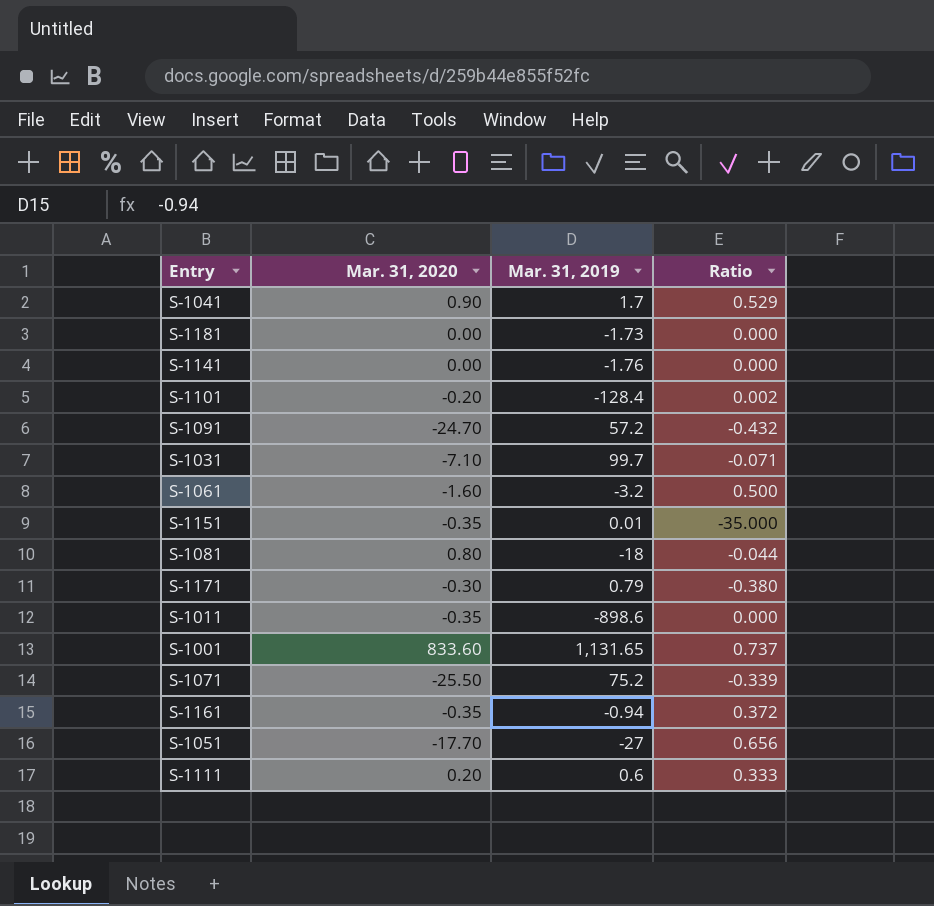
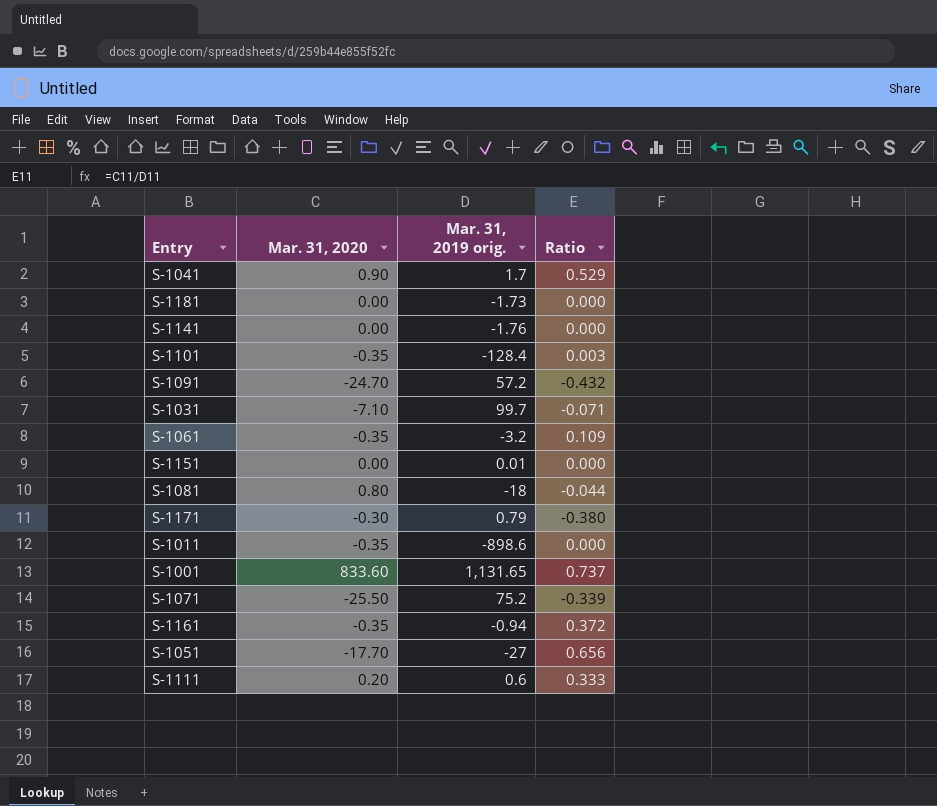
column name: Mar. 31, 2019 -> Mar. 31, 2019 orig.
S-1101 | Mar. 31, 2020: -0.20 -> -0.35
S-1101 | Ratio: 0.002 -> 0.003
S-1061 | Mar. 31, 2020: -1.60 -> -0.35
S-1061 | Ratio: 0.500 -> 0.109
S-1151 | Mar. 31, 2020: -0.35 -> 0.00
S-1151 | Ratio: -35.000 -> 0.000

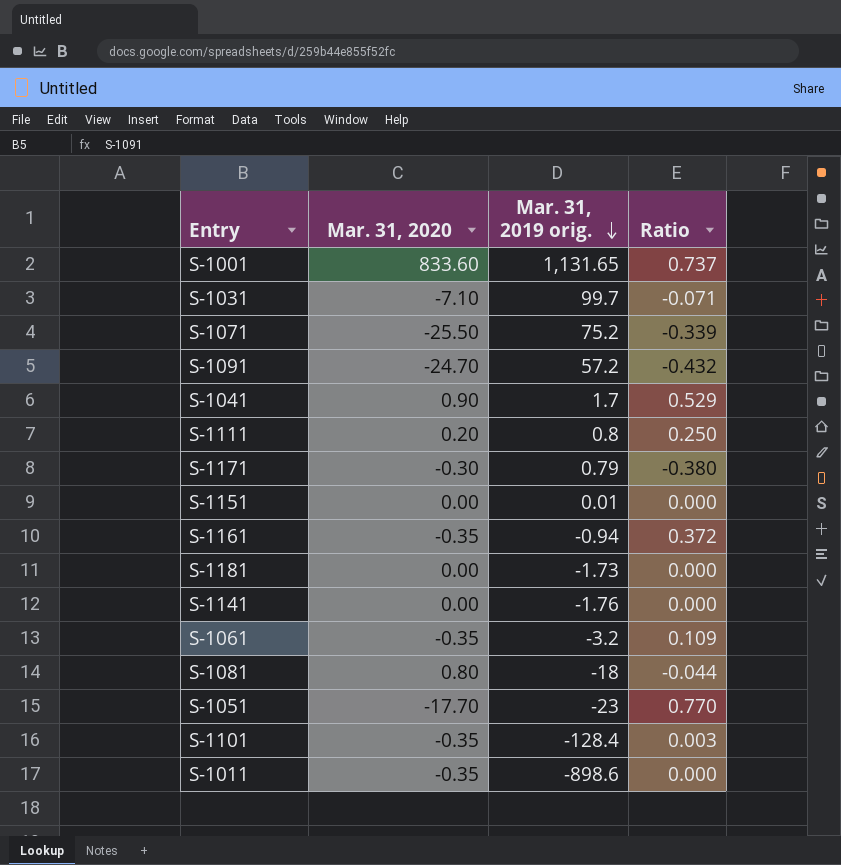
row order: none -> Mar. 31, 2019 orig. descending
S-1111 | Mar. 31, 2019 orig.: 0.6 -> 0.8
S-1111 | Ratio: 0.333 -> 0.250
S-1051 | Mar. 31, 2019 orig.: -27 -> -23
S-1051 | Ratio: 0.656 -> 0.770

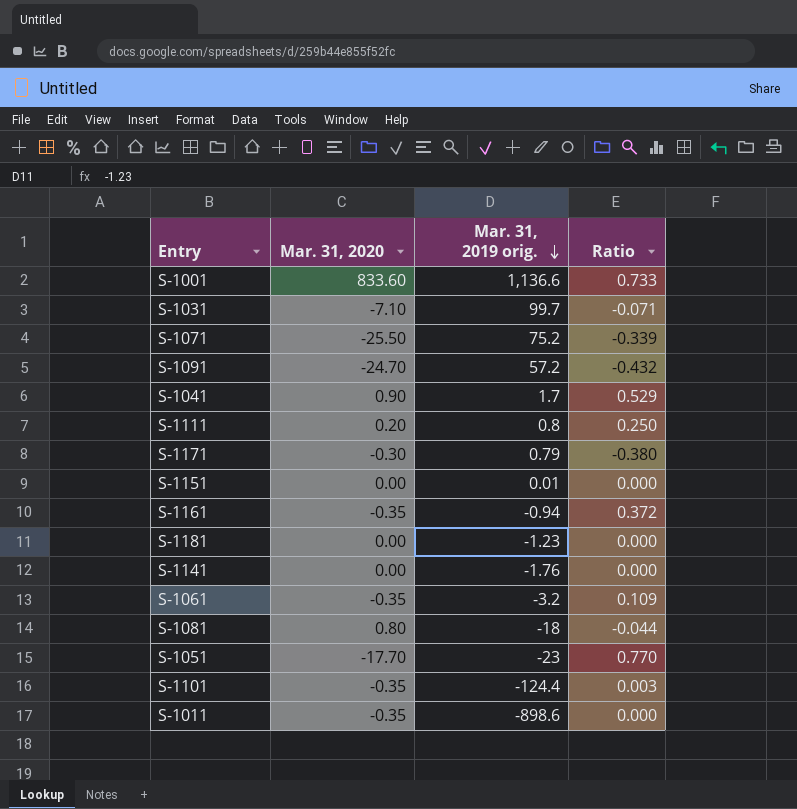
S-1001 | Mar. 31, 2019 orig.: 1,131.65 -> 1,136.6
S-1001 | Ratio: 0.737 -> 0.733
S-1181 | Mar. 31, 2019 orig.: -1.73 -> -1.23
S-1101 | Mar. 31, 2019 orig.: -128.4 -> -124.4

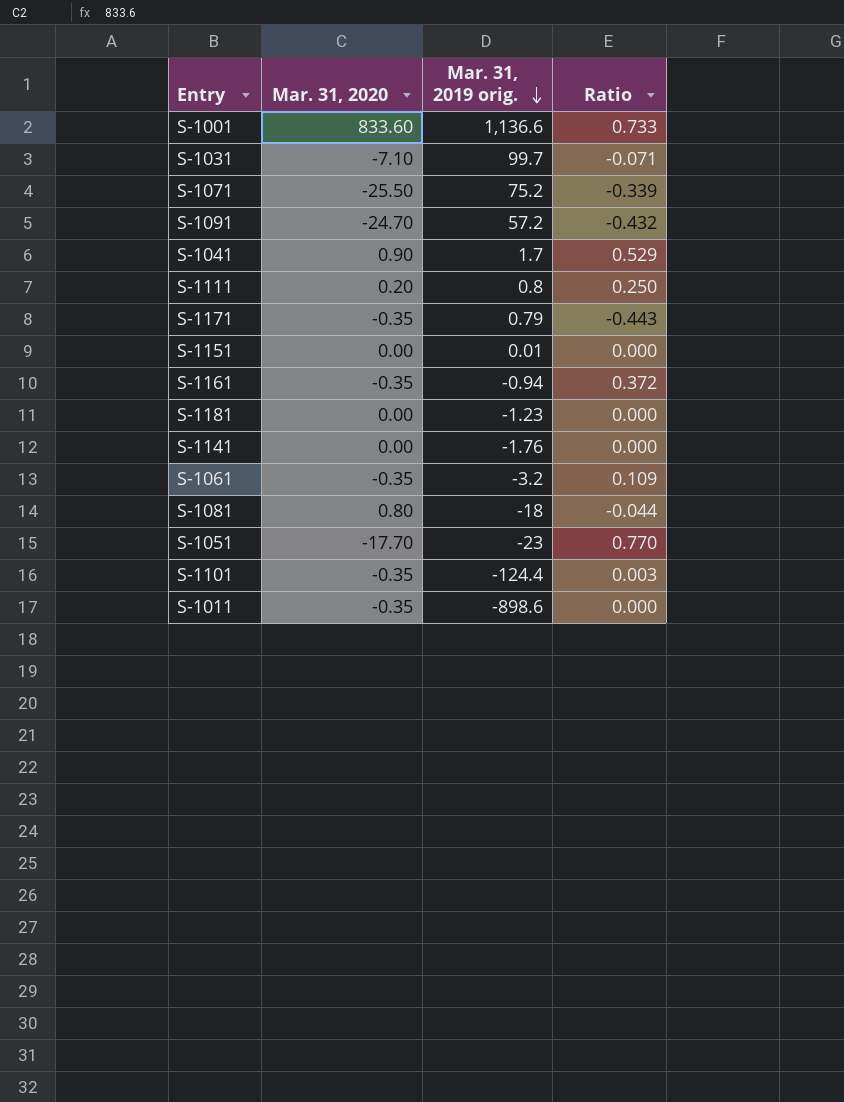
S-1171 | Mar. 31, 2020: -0.30 -> -0.35
S-1171 | Ratio: -0.380 -> -0.443

